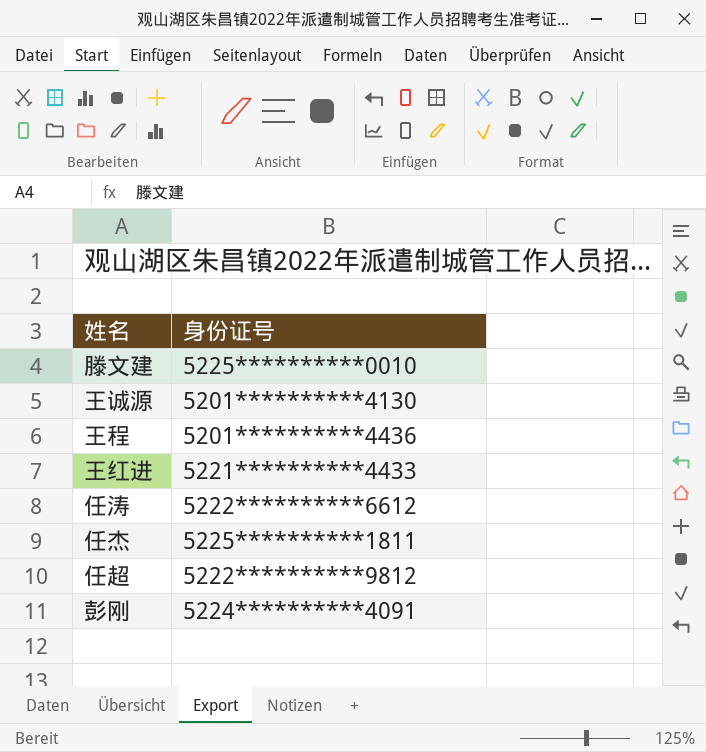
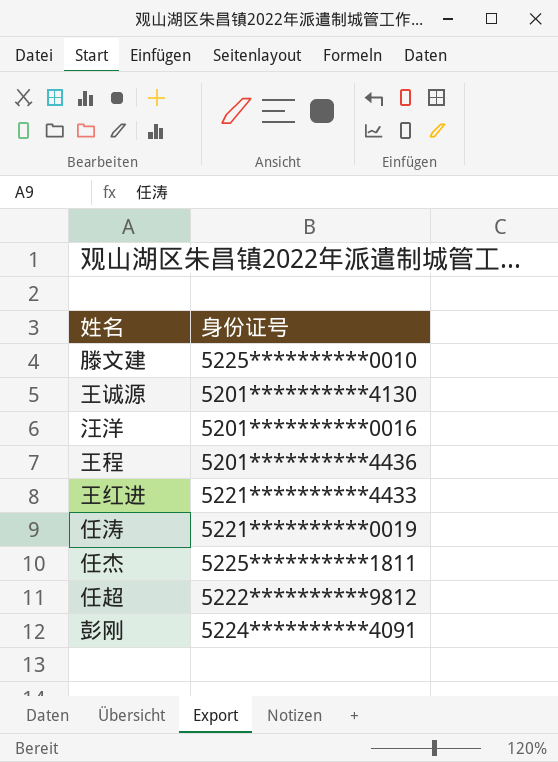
row 汪洋: none -> 5201**********0016
任涛 | 身份证号: 5222**********6612 -> 5221**********0019

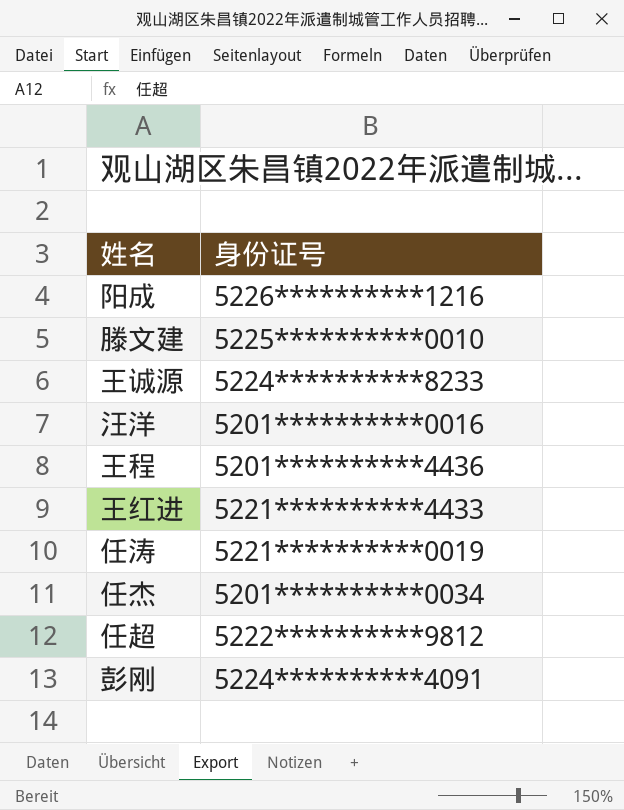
row 阳成: none -> 5226**********1216
王诚源 | 身份证号: 5201**********4130 -> 5224**********8233
任杰 | 身份证号: 5225**********1811 -> 5201**********0034

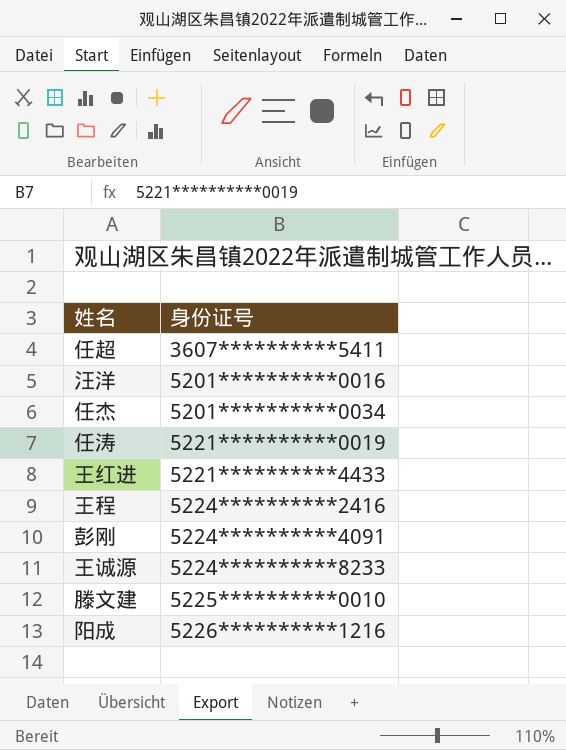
row order: none -> 身份证号 ascending
任超 | 身份证号: 5222**********9812 -> 3607**********5411
王程 | 身份证号: 5201**********4436 -> 5224**********2416

